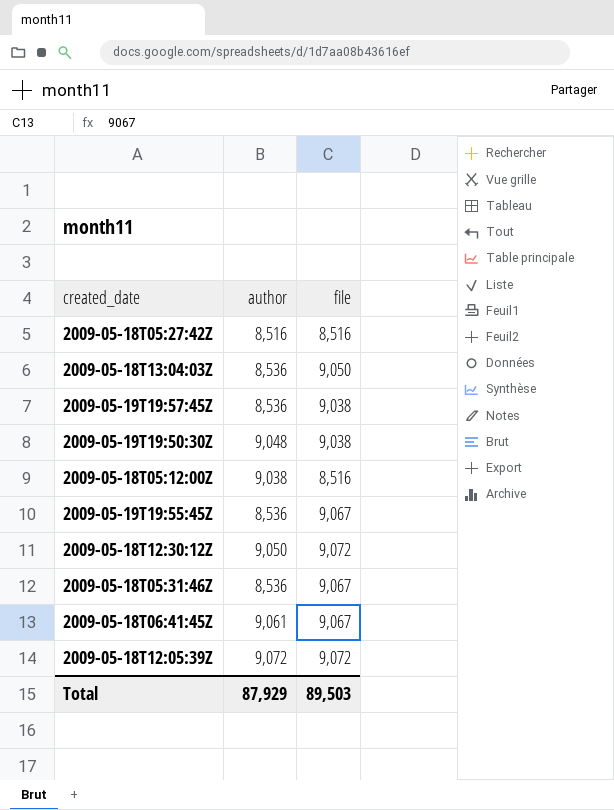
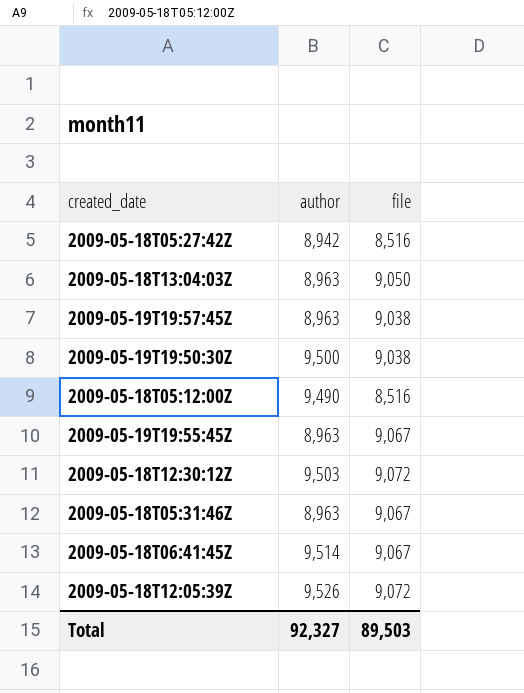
2009-05-18T05:27:42Z | author: 8,516 -> 8,942
2009-05-18T13:04:03Z | author: 8,536 -> 8,963
2009-05-19T19:57:45Z | author: 8,536 -> 8,963
2009-05-19T19:50:30Z | author: 9,048 -> 9,500
2009-05-18T05:12:00Z | author: 9,038 -> 9,490
2009-05-19T19:55:45Z | author: 8,536 -> 8,963
2009-05-18T12:30:12Z | author: 9,050 -> 9,503
2009-05-18T05:31:46Z | author: 8,536 -> 8,963
2009-05-18T06:41:45Z | author: 9,061 -> 9,514
2009-05-18T12:05:39Z | author: 9,072 -> 9,526
Total | author: 87,929 -> 92,327

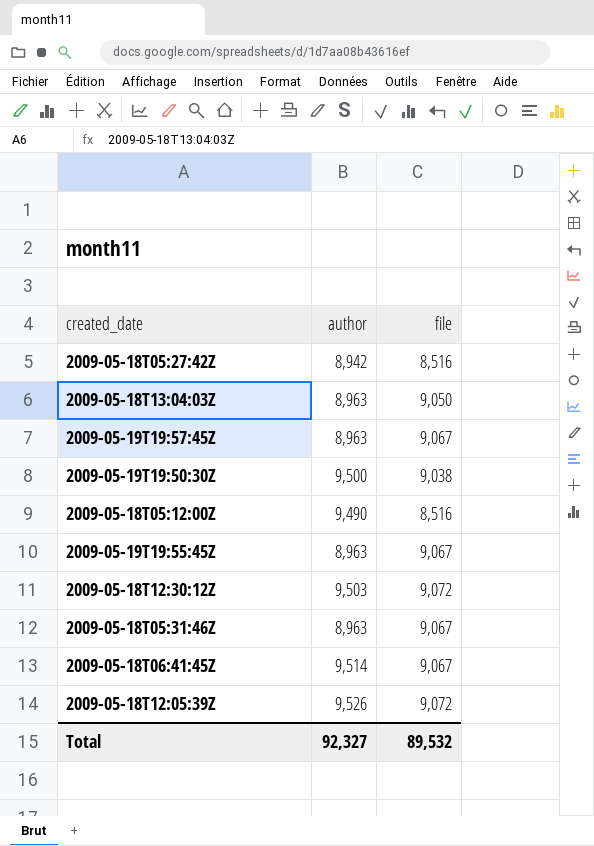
2009-05-19T19:57:45Z | file: 9,038 -> 9,067
Total | file: 89,503 -> 89,532

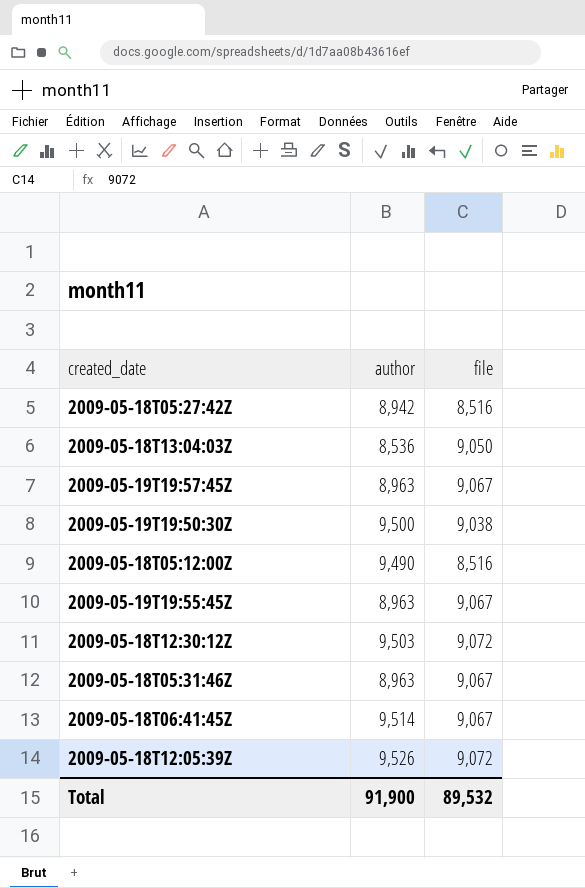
2009-05-18T13:04:03Z | author: 8,963 -> 8,536
Total | author: 92,327 -> 91,900

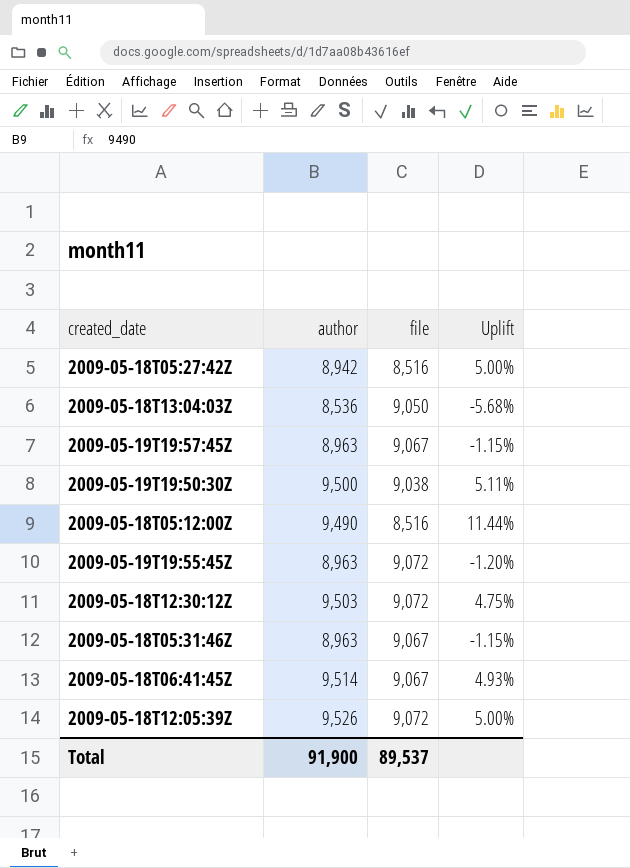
column Uplift | formula: none -> ([author] - [file]) / [file]
2009-05-19T19:55:45Z | file: 9,067 -> 9,072
Total | file: 89,532 -> 89,537

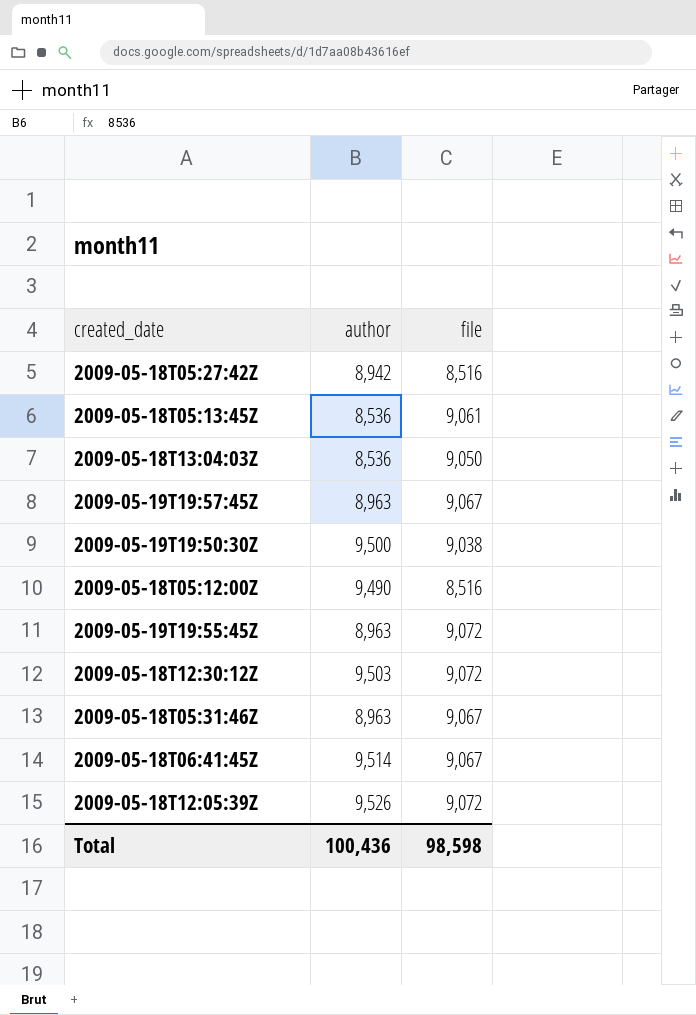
column Uplift | formula: ([author] - [file]) / [file] -> none
row 2009-05-18T05:13:45Z: none -> 8,536 | 9,061
Total | author: 91,900 -> 100,436
Total | file: 89,537 -> 98,598

